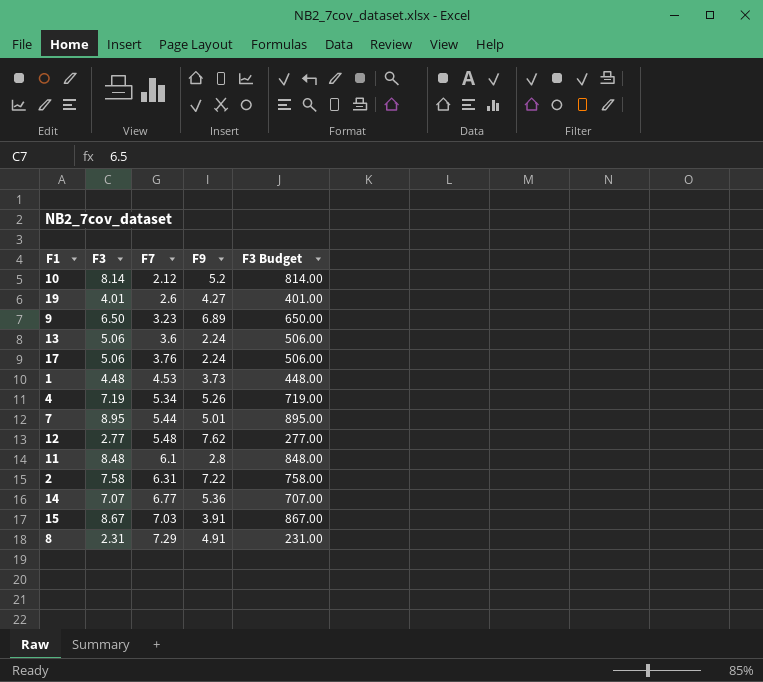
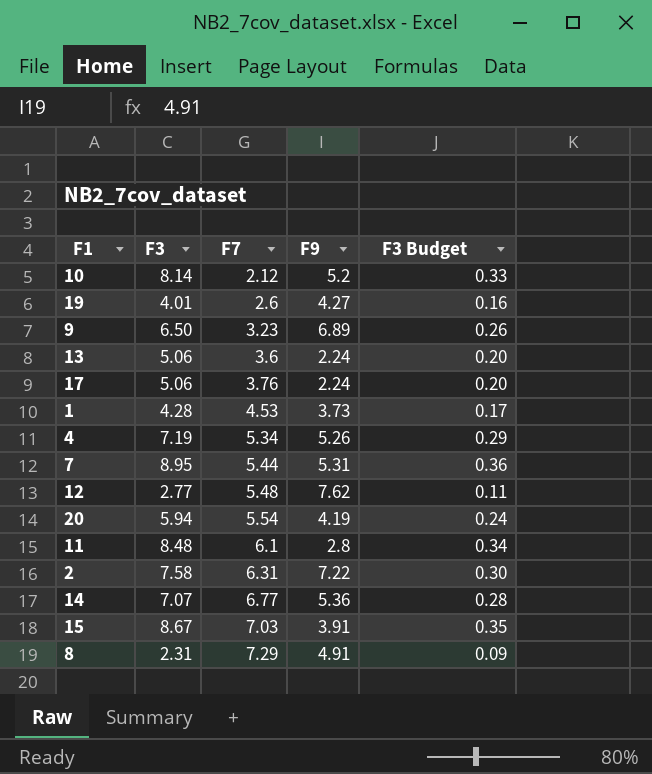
column F3 Budget | formula: [F3] * 100 -> [F3] * 0.04
1 | F3: 4.48 -> 4.28
7 | F9: 5.01 -> 5.31
row 20: none -> 5.94 | 5.54 | 4.19 | 0.24

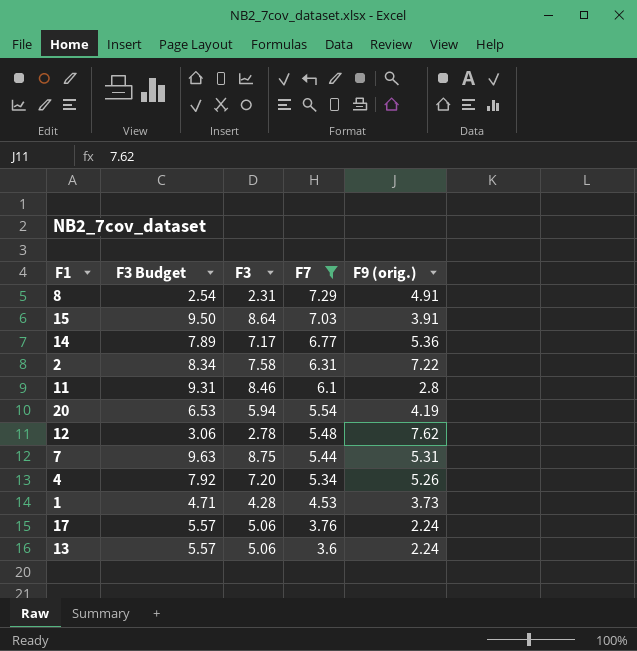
filter: none -> F7 >= 3.6
row order: F7 ascending -> F7 descending
column F3 Budget | formula: [F3] * 0.04 -> [F3] * 1.1
column F3 Budget | position: 5 -> 2
column name: F9 -> F9 (orig.)
15 | F3: 8.67 -> 8.64
14 | F3: 7.07 -> 7.17
11 | F3: 8.48 -> 8.46
12 | F3: 2.77 -> 2.78
7 | F3: 8.95 -> 8.75
4 | F3: 7.19 -> 7.20

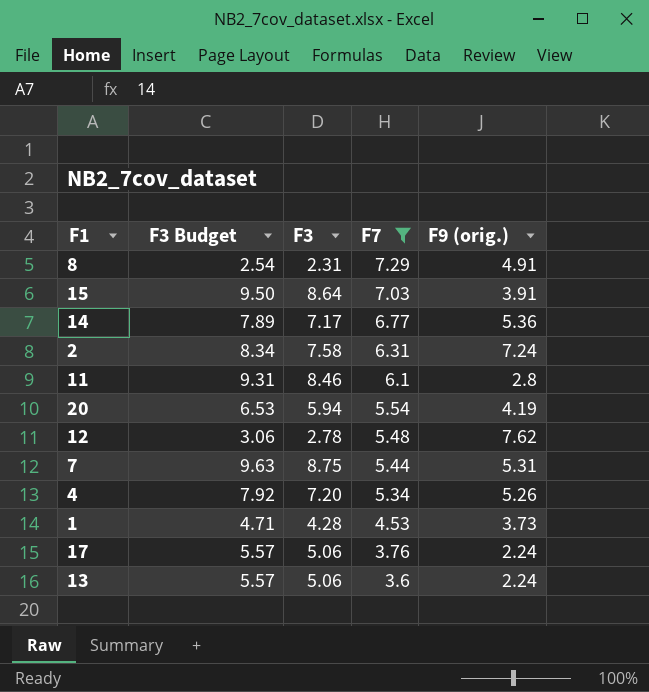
2 | F9 (orig.): 7.22 -> 7.24

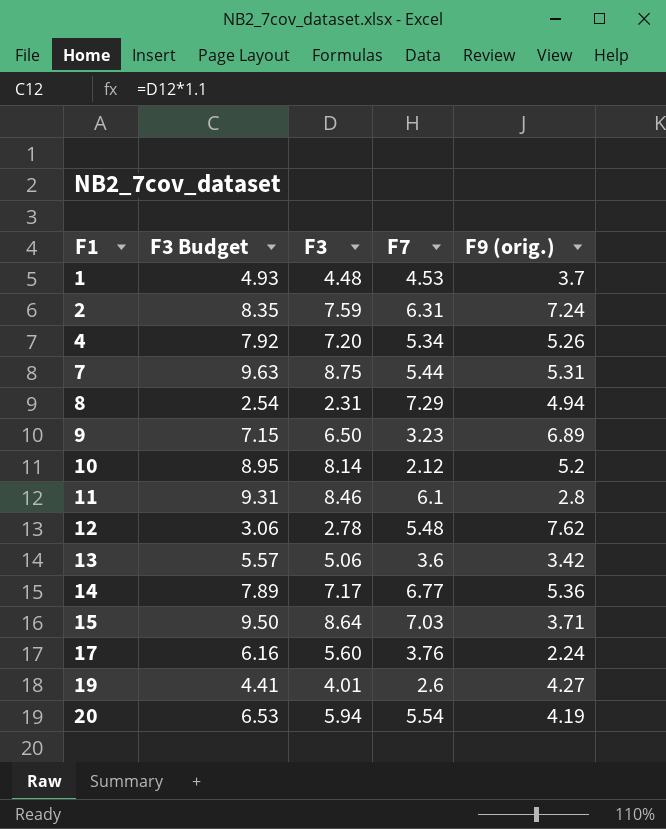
filter: F7 >= 3.6 -> none
row order: F7 descending -> F1 ascending
1 | F3 Budget: 4.71 -> 4.93
1 | F3: 4.28 -> 4.48
1 | F9 (orig.): 3.73 -> 3.7
2 | F3 Budget: 8.34 -> 8.35
2 | F3: 7.58 -> 7.59
8 | F9 (orig.): 4.91 -> 4.94
13 | F9 (orig.): 2.24 -> 3.42
15 | F9 (orig.): 3.91 -> 3.71
17 | F3 Budget: 5.57 -> 6.16
17 | F3: 5.06 -> 5.60

